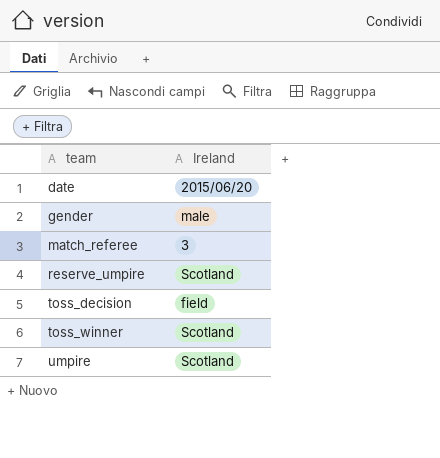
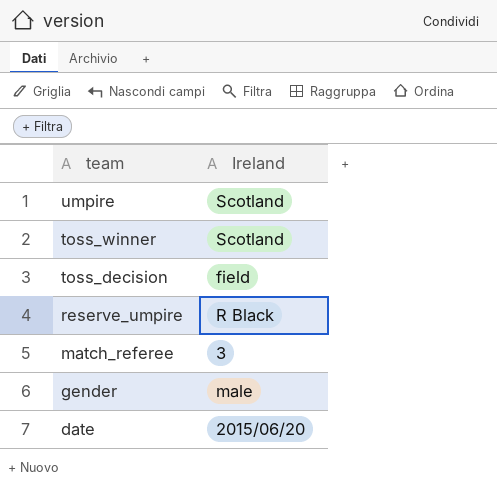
row order: team ascending -> team descending
reserve_umpire | Ireland: Scotland -> R Black

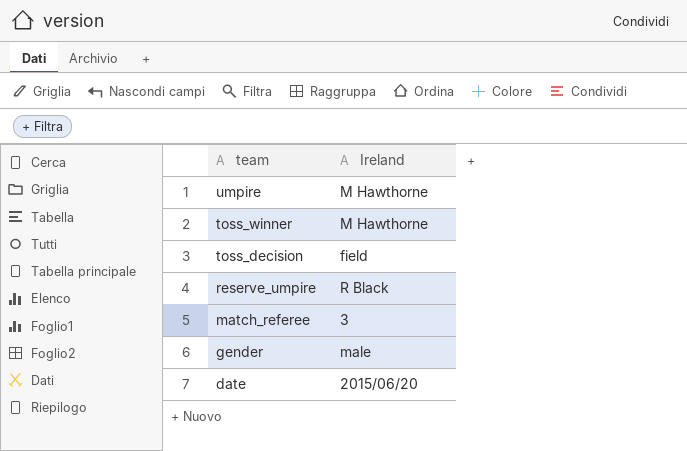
umpire | Ireland: Scotland -> M Hawthorne
toss_winner | Ireland: Scotland -> M Hawthorne

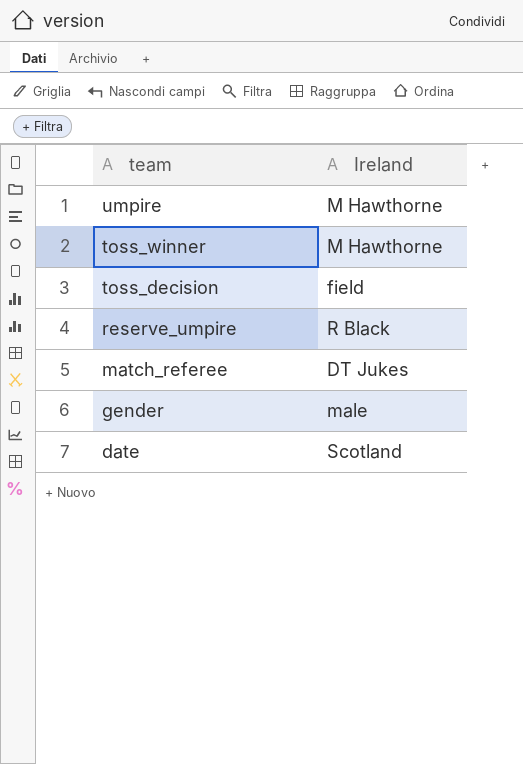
match_referee | Ireland: 3 -> DT Jukes
date | Ireland: 2015/06/20 -> Scotland

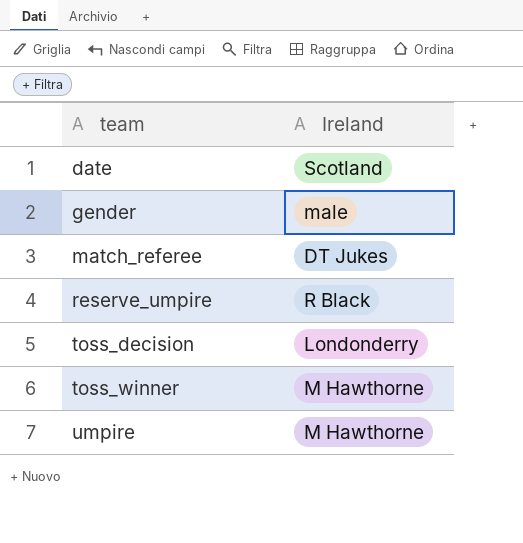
row order: team descending -> team ascending
toss_decision | Ireland: field -> Londonderry

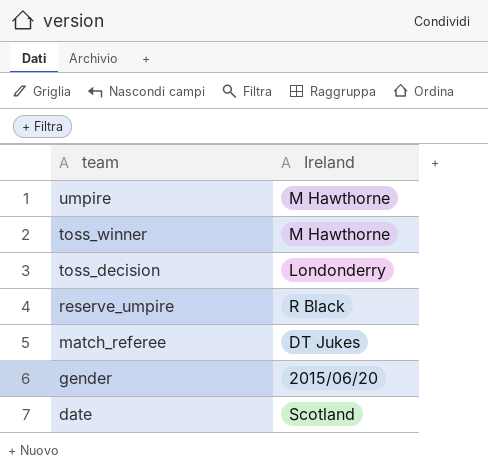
row order: team ascending -> team descending
gender | Ireland: male -> 2015/06/20

